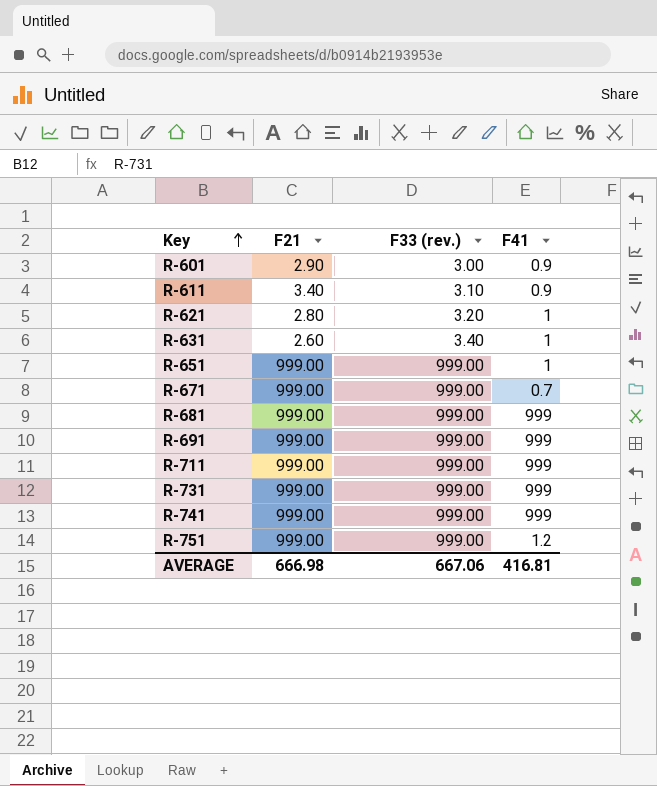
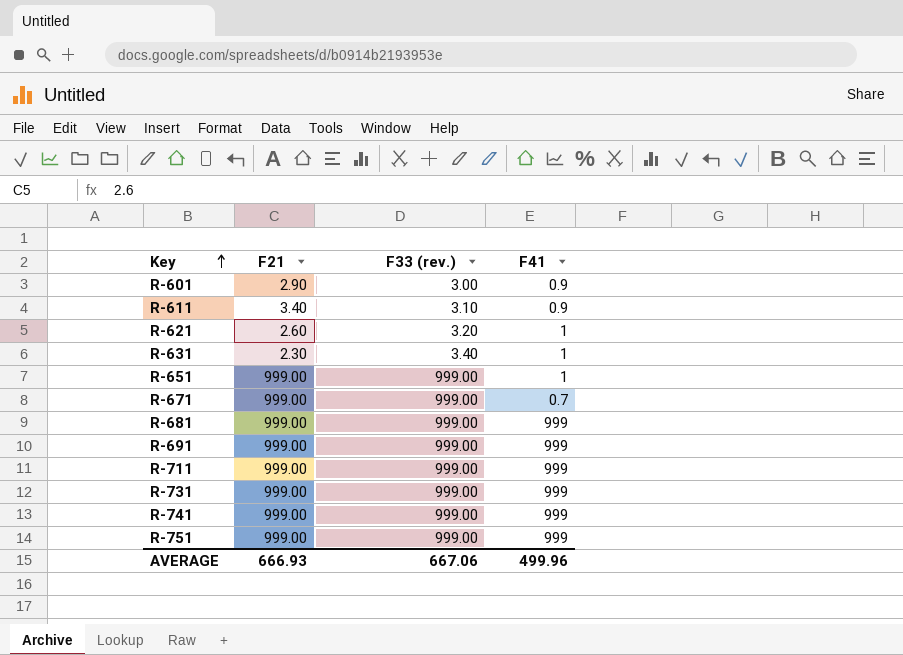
R-621 | F21: 2.80 -> 2.60
R-631 | F21: 2.60 -> 2.30
R-751 | F41: 1.2 -> 999
AVERAGE | F21: 666.98 -> 666.93
AVERAGE | F41: 416.81 -> 499.96

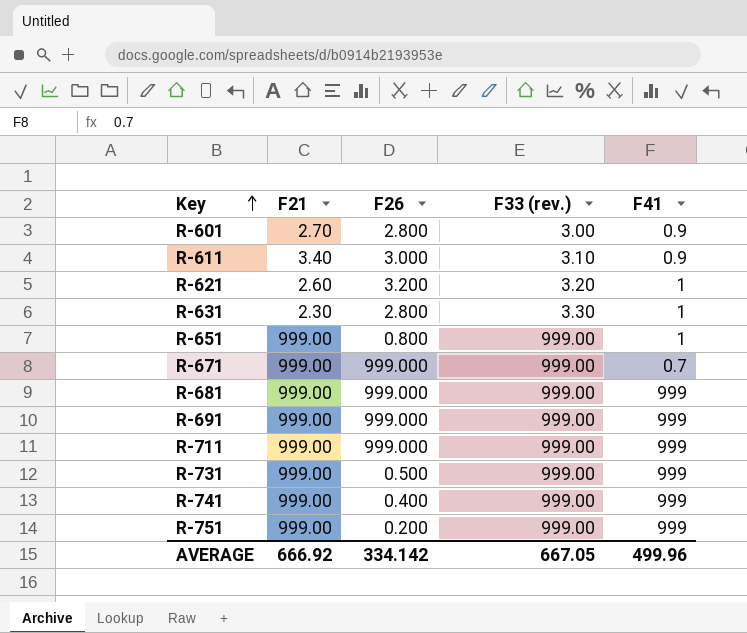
column F26 | position: none -> 3
R-601 | F21: 2.90 -> 2.70
R-631 | F33 (rev.): 3.40 -> 3.30
AVERAGE | F21: 666.93 -> 666.92
AVERAGE | F33 (rev.): 667.06 -> 667.05

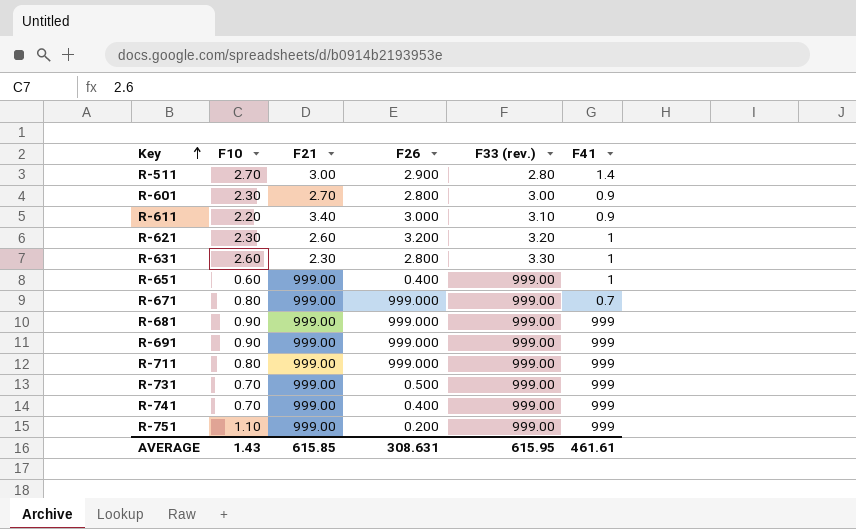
column F10 | position: none -> 2
row R-511: none -> 2.70 | 3.00 | 2.900 | 2.80 | 1.4
R-651 | F26: 0.800 -> 0.400
AVERAGE | F21: 666.92 -> 615.85
AVERAGE | F26: 334.142 -> 308.631
AVERAGE | F33 (rev.): 667.05 -> 615.95
AVERAGE | F41: 499.96 -> 461.61

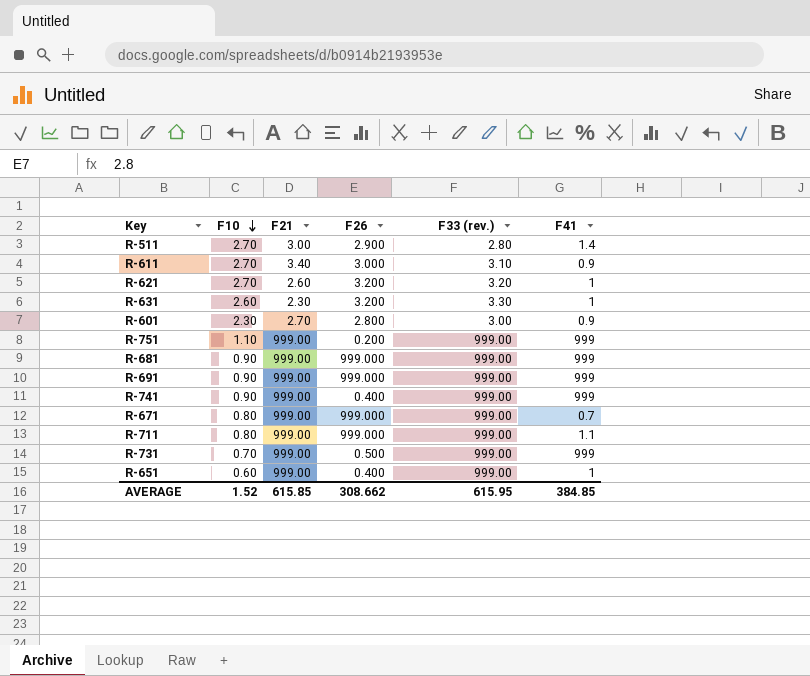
row order: Key ascending -> F10 descending
R-611 | F10: 2.20 -> 2.70
R-621 | F10: 2.30 -> 2.70
R-631 | F26: 2.800 -> 3.200
R-741 | F10: 0.70 -> 0.90
R-711 | F41: 999 -> 1.1
AVERAGE | F10: 1.43 -> 1.52
AVERAGE | F26: 308.631 -> 308.662
AVERAGE | F41: 461.61 -> 384.85

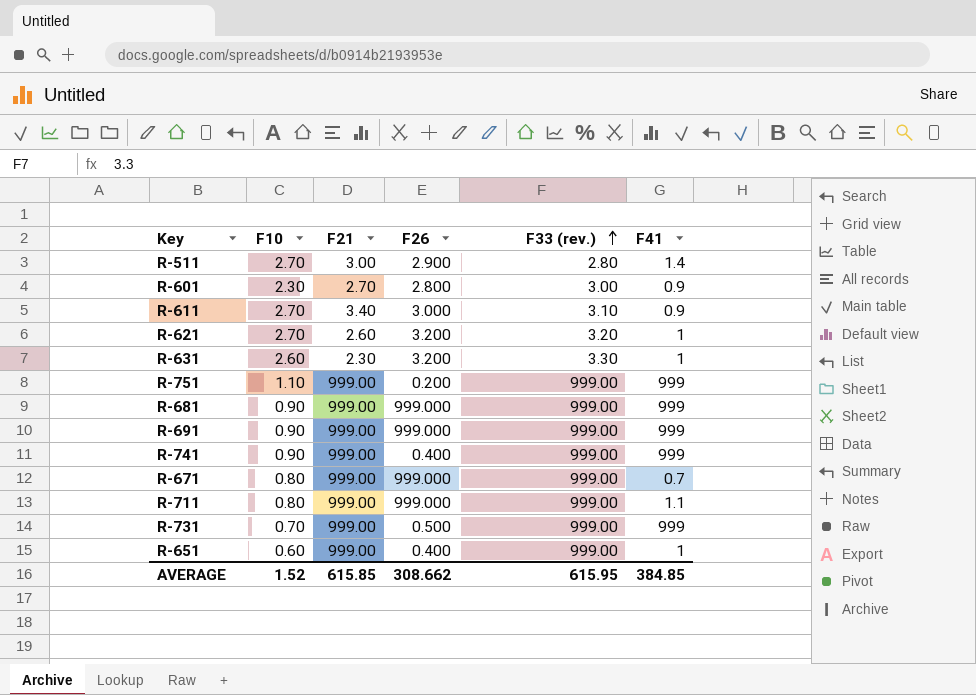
row order: F10 descending -> F33 (rev.) ascending

